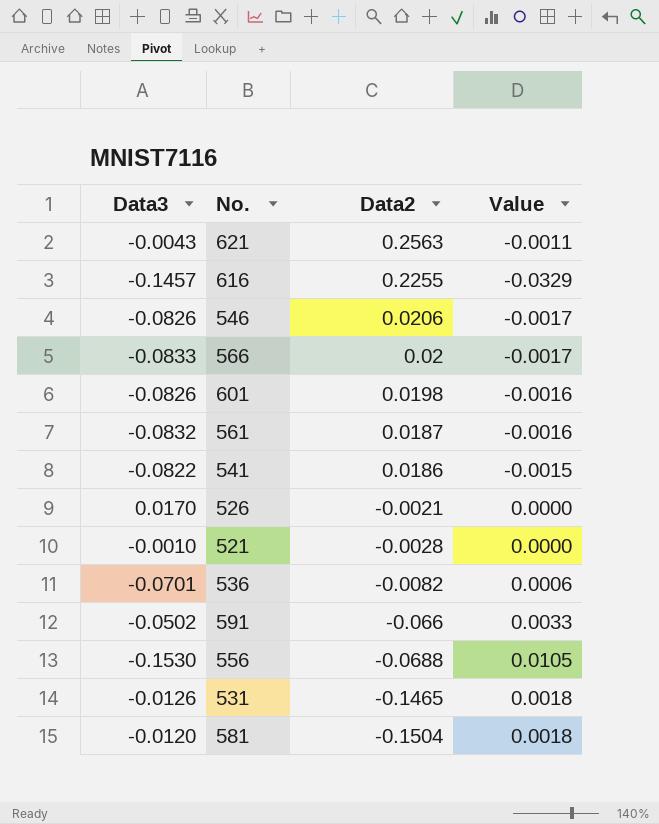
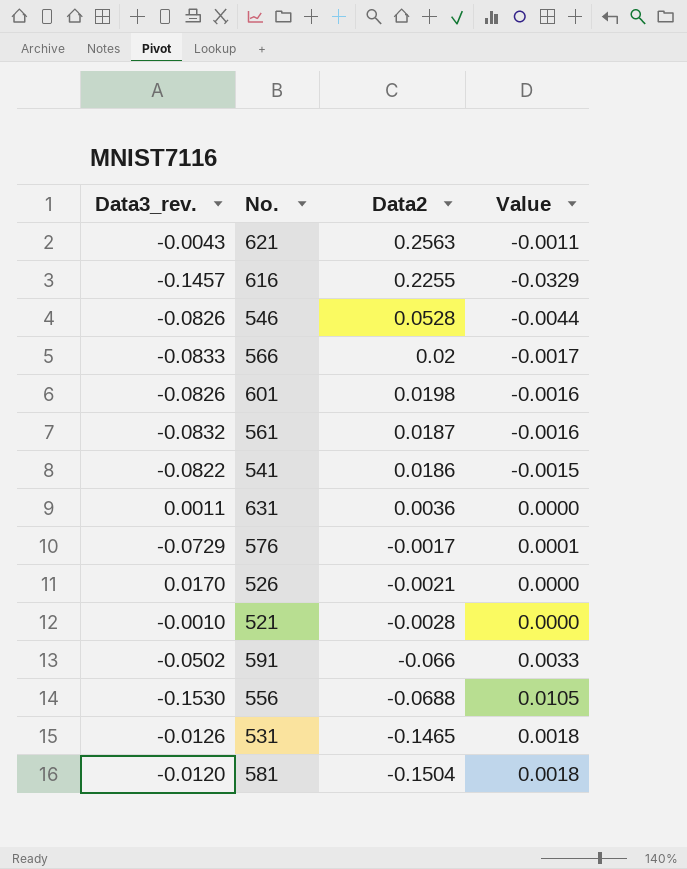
column name: Data3 -> Data3_rev.
row 536: -0.0701 | -0.0082 | 0.0006 -> none
546 | Data2: 0.0206 -> 0.0528
546 | Value: -0.0017 -> -0.0044
row 631: none -> 0.0011 | 0.0036 | 0.0000
row 576: none -> -0.0729 | -0.0017 | 0.0001

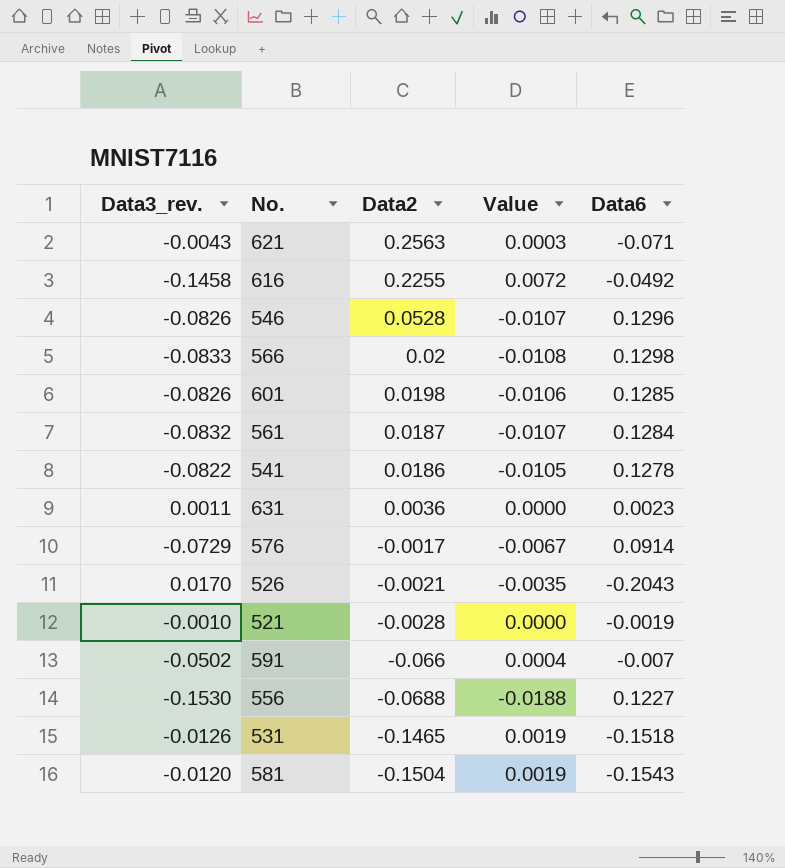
column Value | formula: [Data3_rev.] * [Data2] -> [Data3_rev.] * [Data6]
column Data6 | position: none -> 5
616 | Data3_rev.: -0.1457 -> -0.1458

